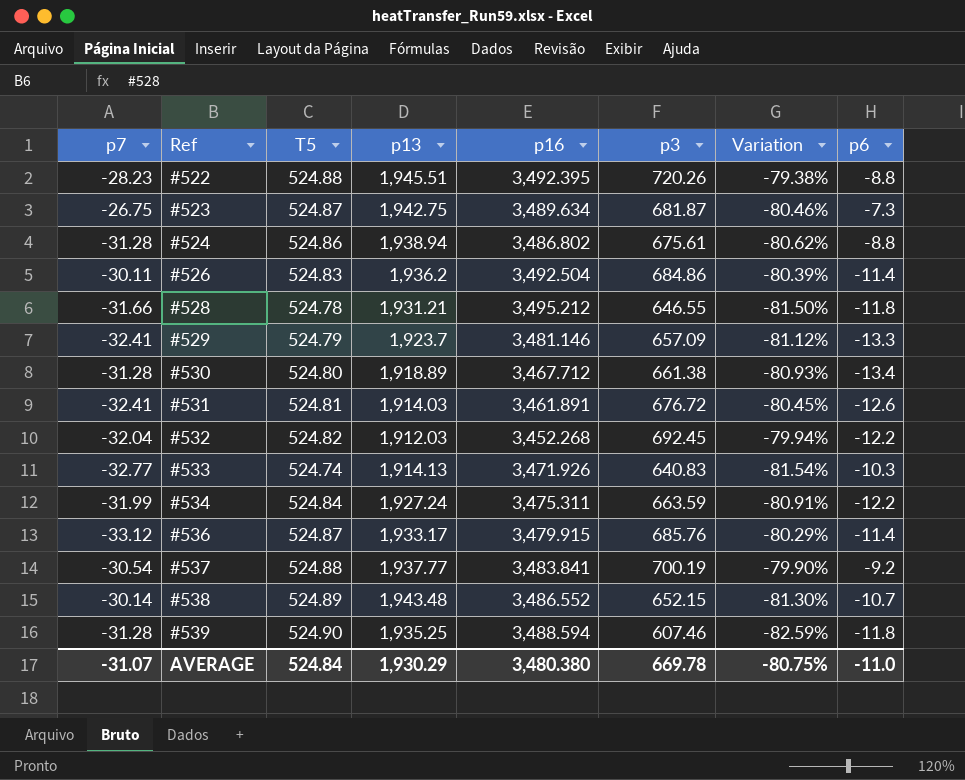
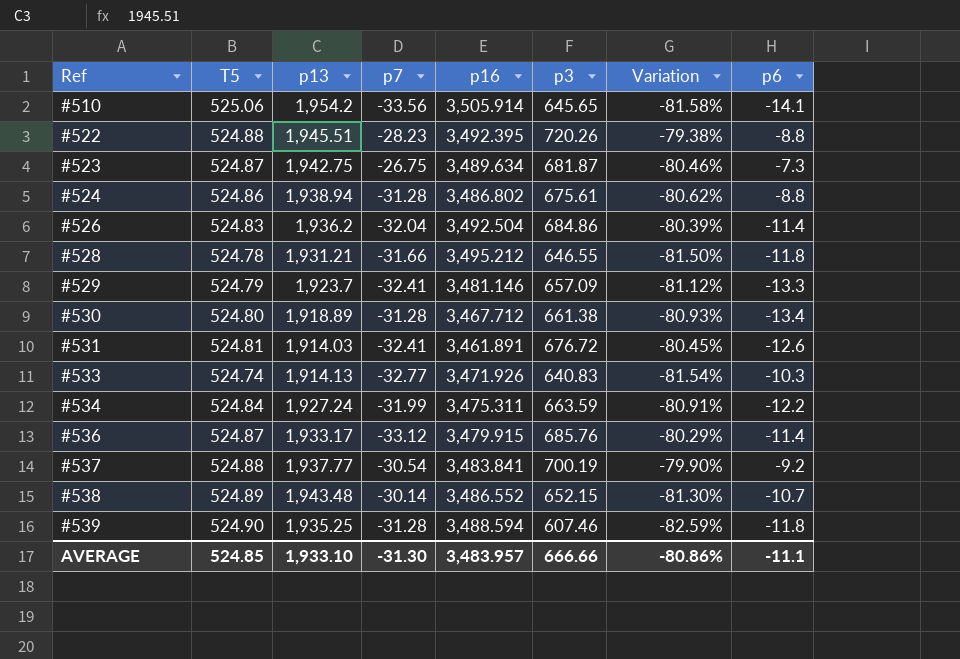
column p7 | position: 1 -> 4
row #532: -32.04 | 524.82 | 1,912.03 | 3,452.268 | 692.45 | -79.94% | -12.2 -> none
row #510: none -> 525.06 | 1,954.2 | -33.56 | 3,505.914 | 645.65 | -81.58% | -14.1
#526 | p7: -30.11 -> -32.04
AVERAGE | T5: 524.84 -> 524.85
AVERAGE | p13: 1,930.29 -> 1,933.10
AVERAGE | p7: -31.07 -> -31.30
AVERAGE | p16: 3,480.380 -> 3,483.957
AVERAGE | p3: 669.78 -> 666.66
AVERAGE | Variation: -80.75% -> -80.86%
AVERAGE | p6: -11.0 -> -11.1

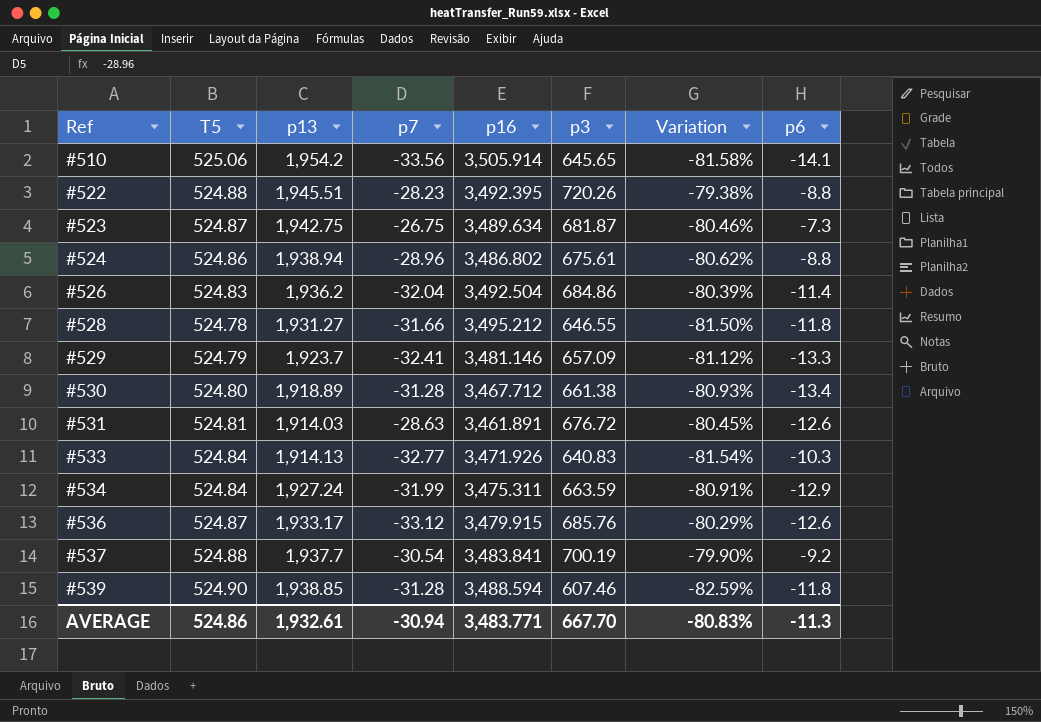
row #538: 524.89 | 1,943.48 | -30.14 | 3,486.552 | 652.15 | -81.30% | -10.7 -> none
#524 | p7: -31.28 -> -28.96
#528 | p13: 1,931.21 -> 1,931.27
#531 | p7: -32.41 -> -28.63
#533 | T5: 524.74 -> 524.84
#534 | p6: -12.2 -> -12.9
#536 | p6: -11.4 -> -12.6
#537 | p13: 1,937.77 -> 1,937.7
#539 | p13: 1,935.25 -> 1,938.85
AVERAGE | T5: 524.85 -> 524.86
AVERAGE | p13: 1,933.10 -> 1,932.61
AVERAGE | p7: -31.30 -> -30.94
AVERAGE | p16: 3,483.957 -> 3,483.771
AVERAGE | p3: 666.66 -> 667.70
AVERAGE | Variation: -80.86% -> -80.83%
AVERAGE | p6: -11.1 -> -11.3

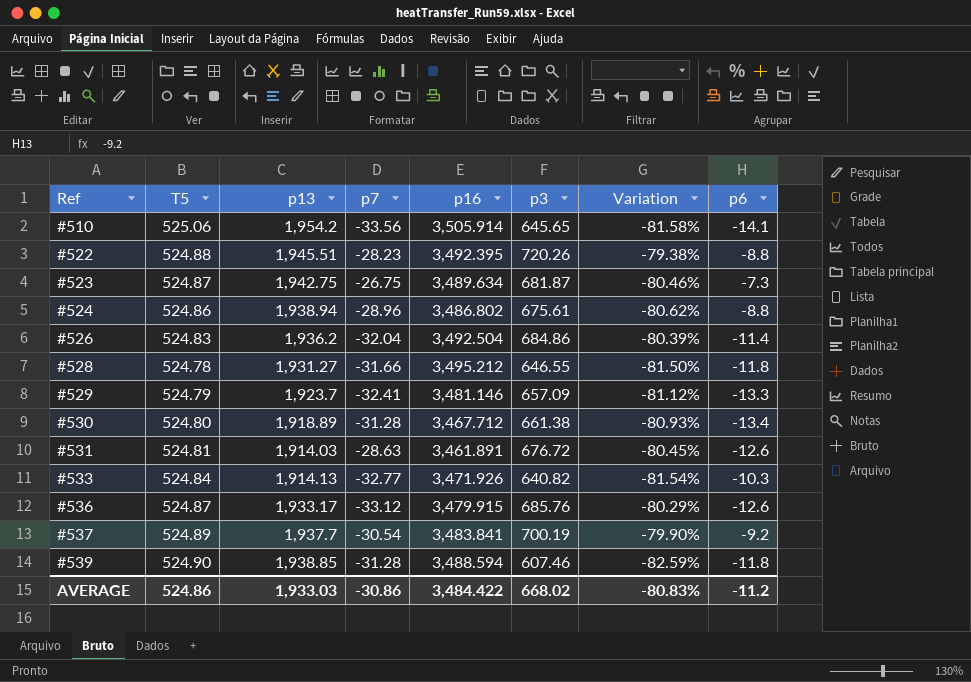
row #534: 524.84 | 1,927.24 | -31.99 | 3,475.311 | 663.59 | -80.91% | -12.9 -> none
#533 | p3: 640.83 -> 640.82
#537 | T5: 524.88 -> 524.89
AVERAGE | p13: 1,932.61 -> 1,933.03
AVERAGE | p7: -30.94 -> -30.86
AVERAGE | p16: 3,483.771 -> 3,484.422
AVERAGE | p3: 667.70 -> 668.02
AVERAGE | p6: -11.3 -> -11.2

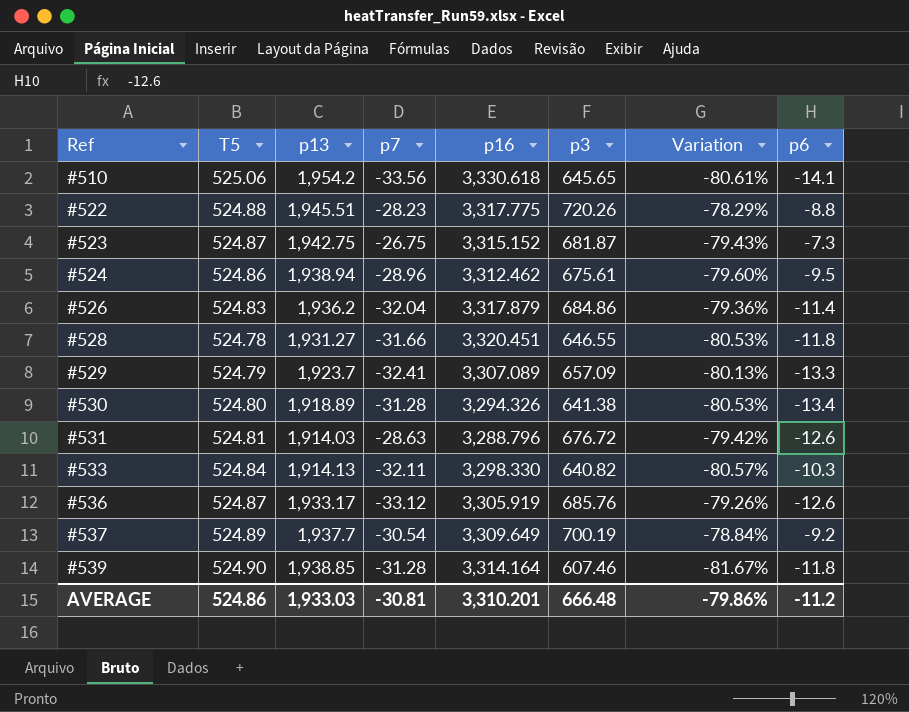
#510 | p16: 3,505.914 -> 3,330.618
#510 | Variation: -81.58% -> -80.61%
#522 | p16: 3,492.395 -> 3,317.775
#522 | Variation: -79.38% -> -78.29%
#523 | p16: 3,489.634 -> 3,315.152
#523 | Variation: -80.46% -> -79.43%
#524 | p16: 3,486.802 -> 3,312.462
#524 | Variation: -80.62% -> -79.60%
#524 | p6: -8.8 -> -9.5
#526 | p16: 3,492.504 -> 3,317.879
#526 | Variation: -80.39% -> -79.36%
#528 | p16: 3,495.212 -> 3,320.451
#528 | Variation: -81.50% -> -80.53%
#529 | p16: 3,481.146 -> 3,307.089
#529 | Variation: -81.12% -> -80.13%
#530 | p16: 3,467.712 -> 3,294.326
#530 | p3: 661.38 -> 641.38
#530 | Variation: -80.93% -> -80.53%
#531 | p16: 3,461.891 -> 3,288.796
#531 | Variation: -80.45% -> -79.42%
#533 | p7: -32.77 -> -32.11
#533 | p16: 3,471.926 -> 3,298.330
#533 | Variation: -81.54% -> -80.57%
#536 | p16: 3,479.915 -> 3,305.919
#536 | Variation: -80.29% -> -79.26%
#537 | p16: 3,483.841 -> 3,309.649
#537 | Variation: -79.90% -> -78.84%
#539 | p16: 3,488.594 -> 3,314.164
#539 | Variation: -82.59% -> -81.67%
AVERAGE | p7: -30.86 -> -30.81
AVERAGE | p16: 3,484.422 -> 3,310.201
AVERAGE | p3: 668.02 -> 666.48
AVERAGE | Variation: -80.83% -> -79.86%

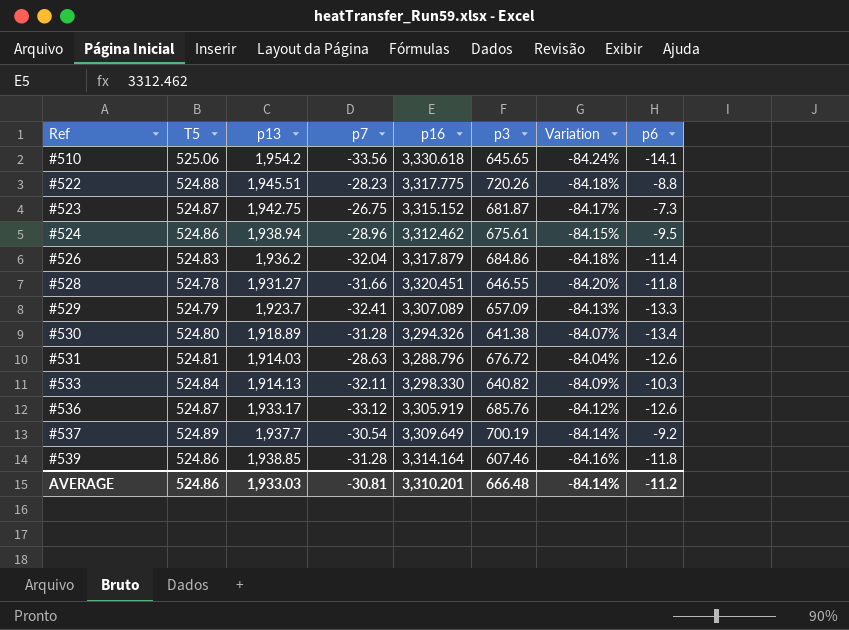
column Variation | formula: ([p3] - [p16]) / [p16] -> ([T5] - [p16]) / [p16]
#539 | T5: 524.90 -> 524.86
AVERAGE | Variation: -79.86% -> -84.14%

